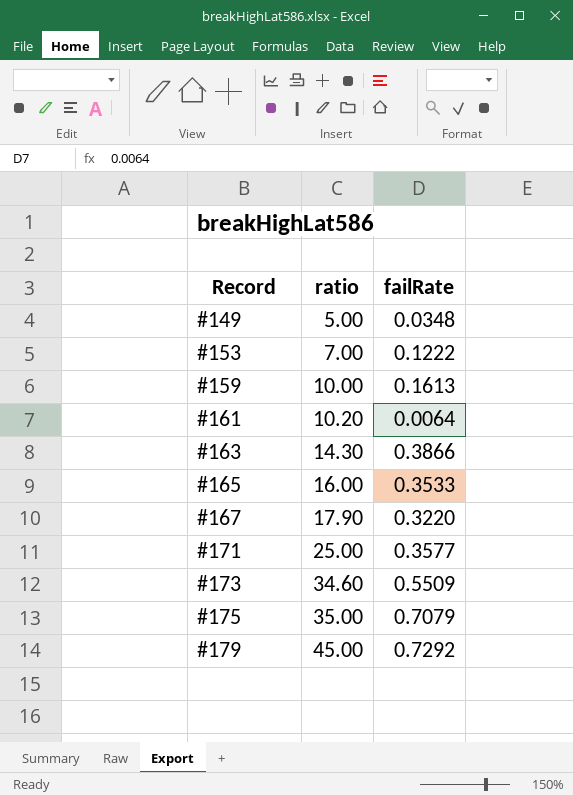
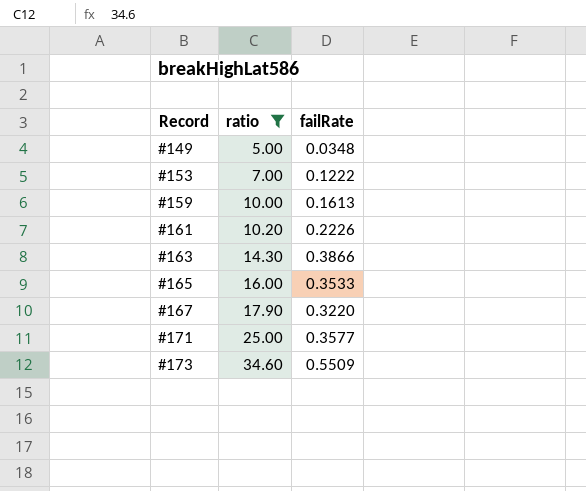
filter: none -> ratio <= 34.60
#161 | failRate: 0.0064 -> 0.2226

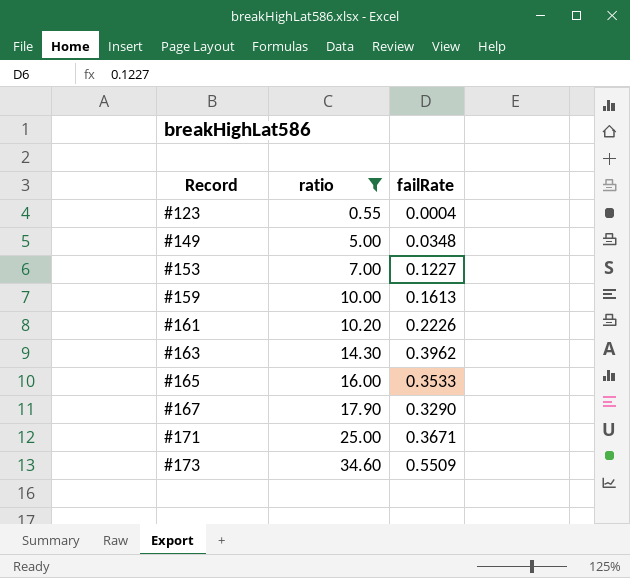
row #123: none -> 0.55 | 0.0004
#153 | failRate: 0.1222 -> 0.1227
#163 | failRate: 0.3866 -> 0.3962
#167 | failRate: 0.3220 -> 0.3290
#171 | failRate: 0.3577 -> 0.3671

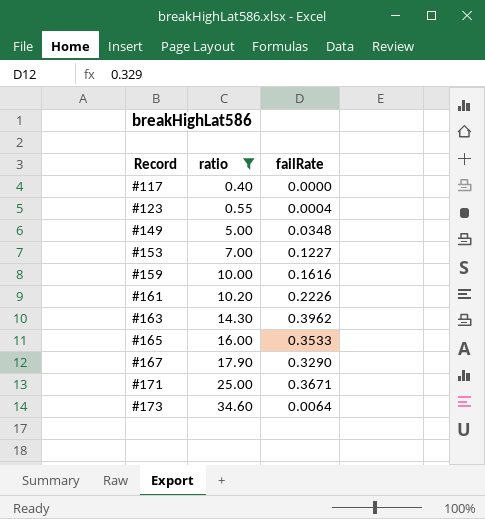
row #117: none -> 0.40 | 0.0000
#159 | failRate: 0.1613 -> 0.1616
#173 | failRate: 0.5509 -> 0.0064

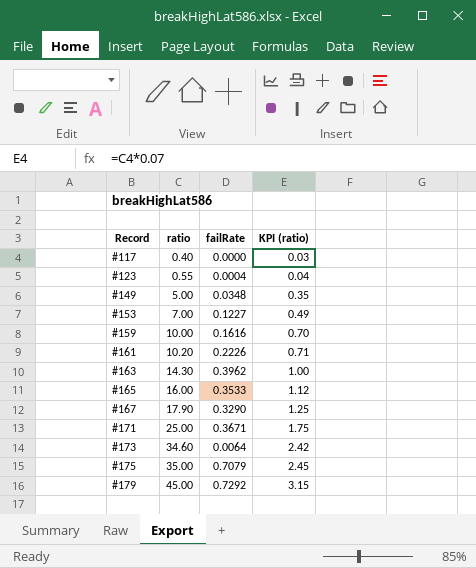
filter: ratio <= 34.60 -> none
column KPI (ratio) | formula: none -> [ratio] * 0.07

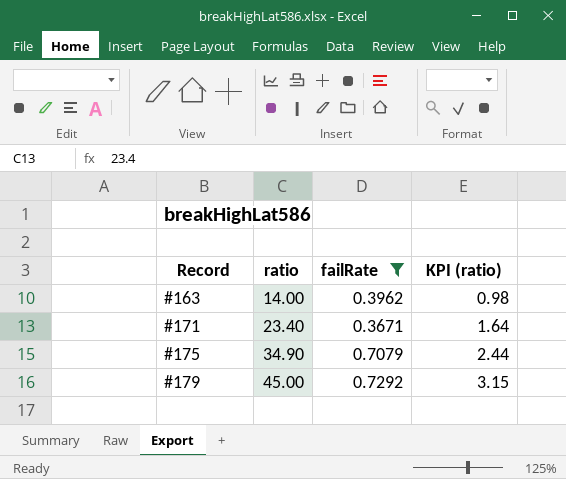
filter: none -> failRate >= 0.3671
#163 | ratio: 14.30 -> 14.00
#163 | KPI (ratio): 1.00 -> 0.98
#171 | ratio: 25.00 -> 23.40
#171 | KPI (ratio): 1.75 -> 1.64
#175 | ratio: 35.00 -> 34.90
#175 | KPI (ratio): 2.45 -> 2.44

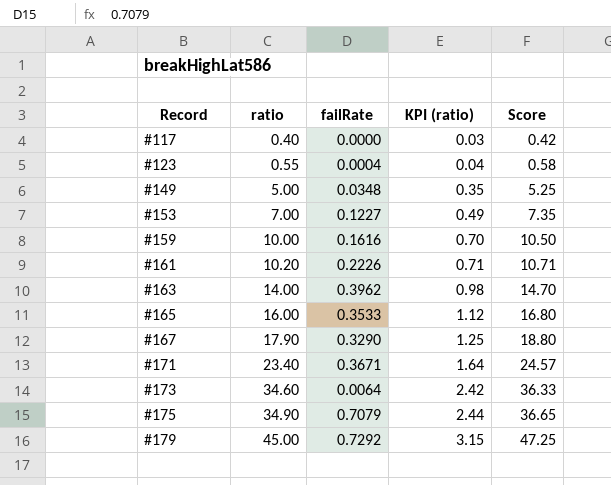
filter: failRate >= 0.3671 -> none
column Score | formula: none -> [ratio] * 1.05

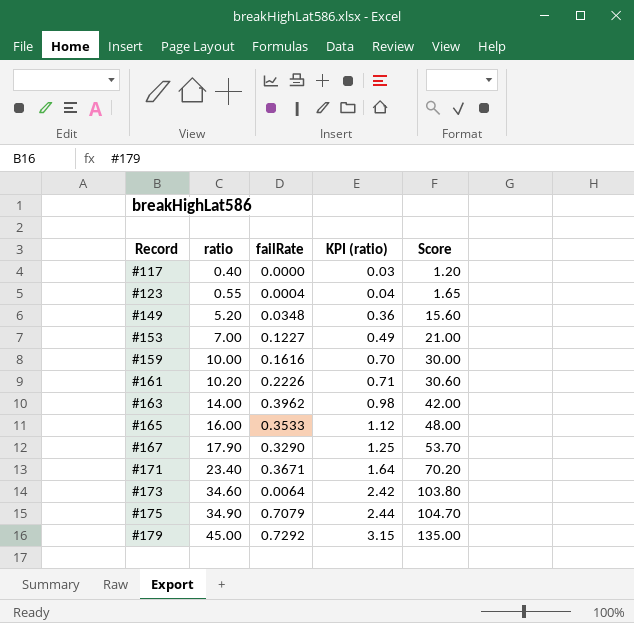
column Score | formula: [ratio] * 1.05 -> [ratio] * 3
#149 | ratio: 5.00 -> 5.20
#149 | KPI (ratio): 0.35 -> 0.36

